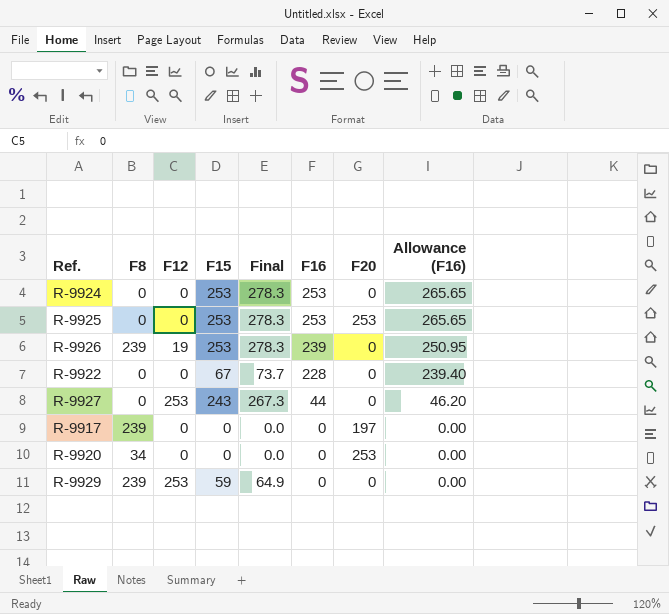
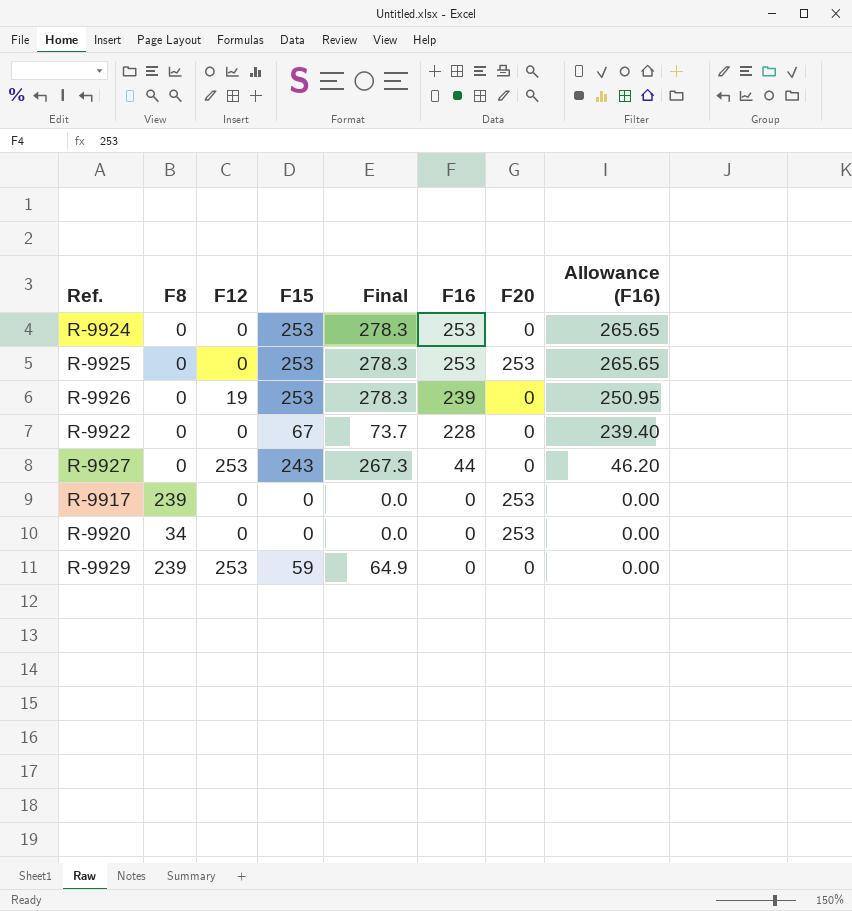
R-9926 | F8: 239 -> 0
R-9917 | F20: 197 -> 253

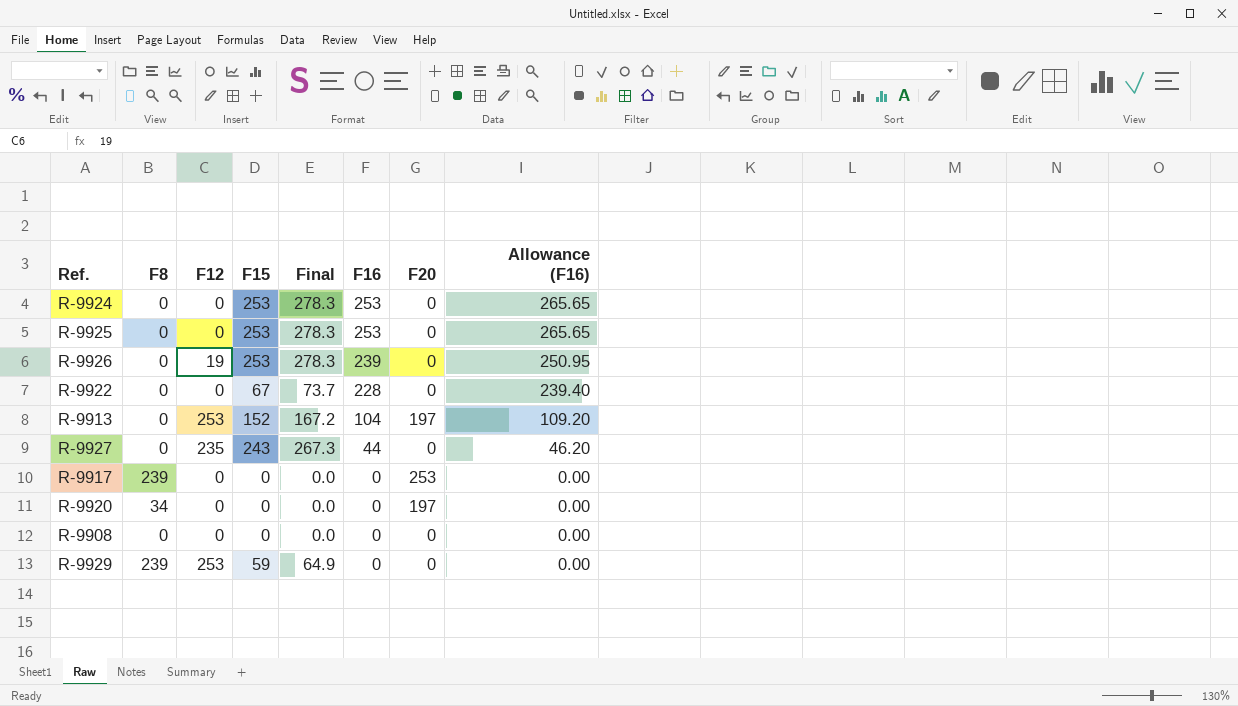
R-9925 | F20: 253 -> 0
row R-9913: none -> 0 | 253 | 152 | 167.2 | 104 | 197 | 109.20
R-9927 | F12: 253 -> 235
R-9920 | F20: 253 -> 197
row R-9908: none -> 0 | 0 | 0 | 0.0 | 0 | 0 | 0.00

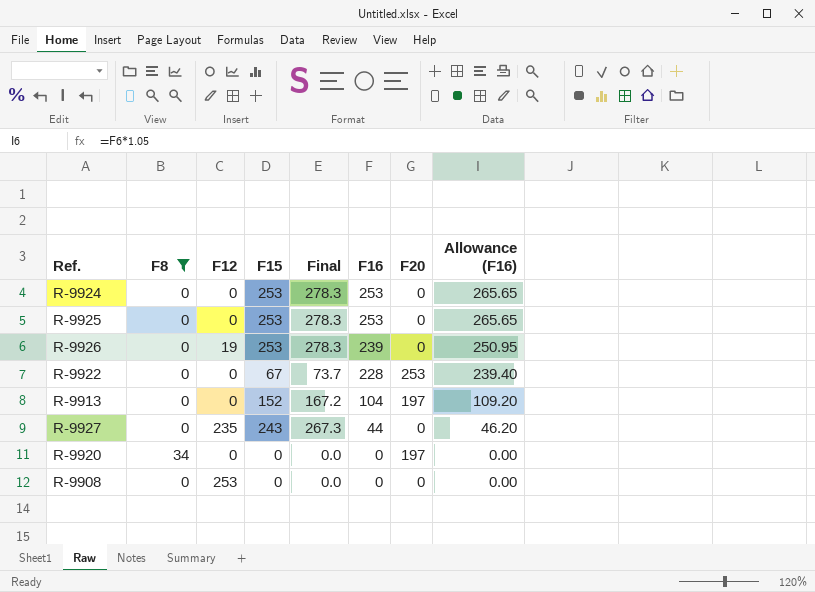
filter: none -> F8 != 239
R-9922 | F20: 0 -> 253
R-9913 | F12: 253 -> 0
R-9908 | F12: 0 -> 253

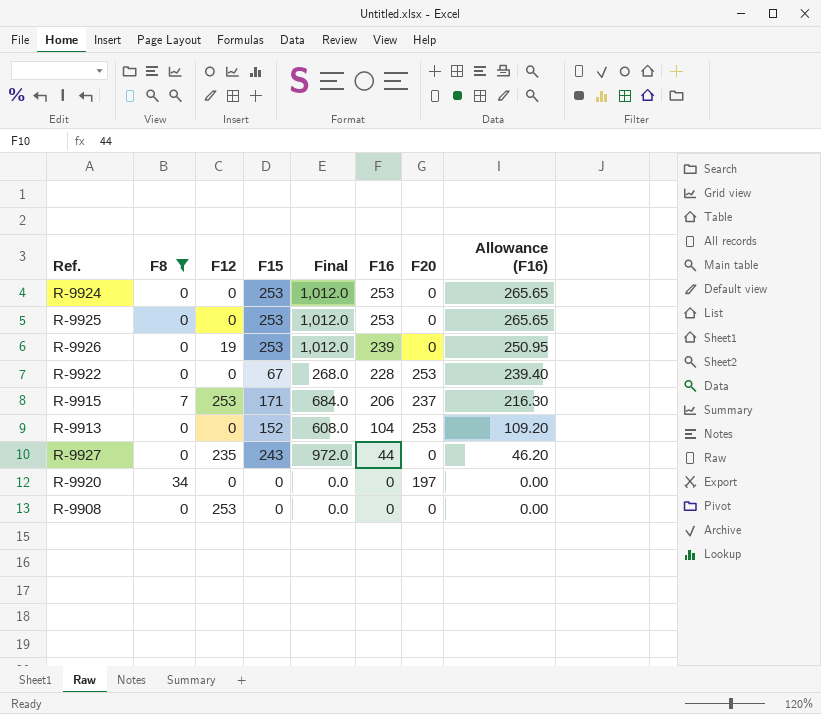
column Final | formula: [F15] * 1.1 -> [F15] * 4
row R-9915: none -> 7 | 253 | 171 | 684.0 | 206 | 237 | 216.30
R-9913 | F20: 197 -> 253

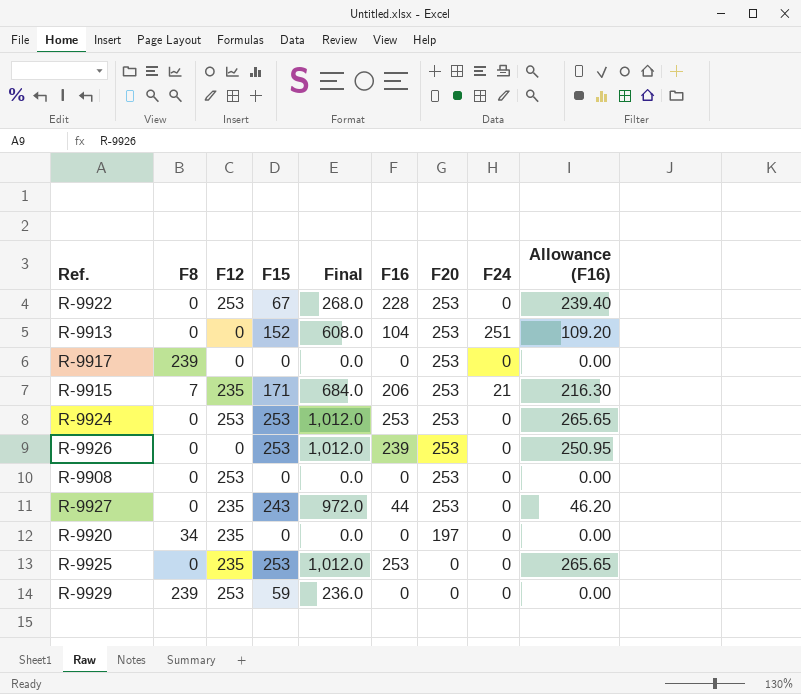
filter: F8 != 239 -> none
row order: F16 descending -> F20 descending
column F24 | position: none -> 8
R-9922 | F12: 0 -> 253
R-9915 | F12: 253 -> 235
R-9915 | F20: 237 -> 253
R-9924 | F12: 0 -> 253
R-9924 | F20: 0 -> 253
R-9926 | F12: 19 -> 0
R-9926 | F20: 0 -> 253
R-9908 | F20: 0 -> 253
R-9927 | F20: 0 -> 253
R-9920 | F12: 0 -> 235
R-9925 | F12: 0 -> 235

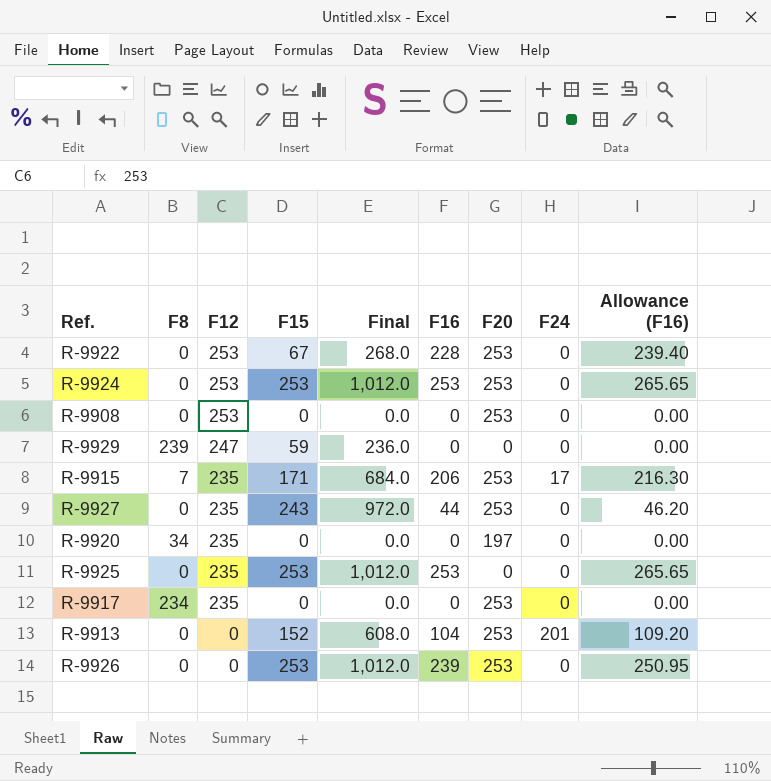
row order: F20 descending -> F12 descending
R-9929 | F12: 253 -> 247
R-9915 | F24: 21 -> 17
R-9917 | F8: 239 -> 234
R-9917 | F12: 0 -> 235
R-9913 | F24: 251 -> 201

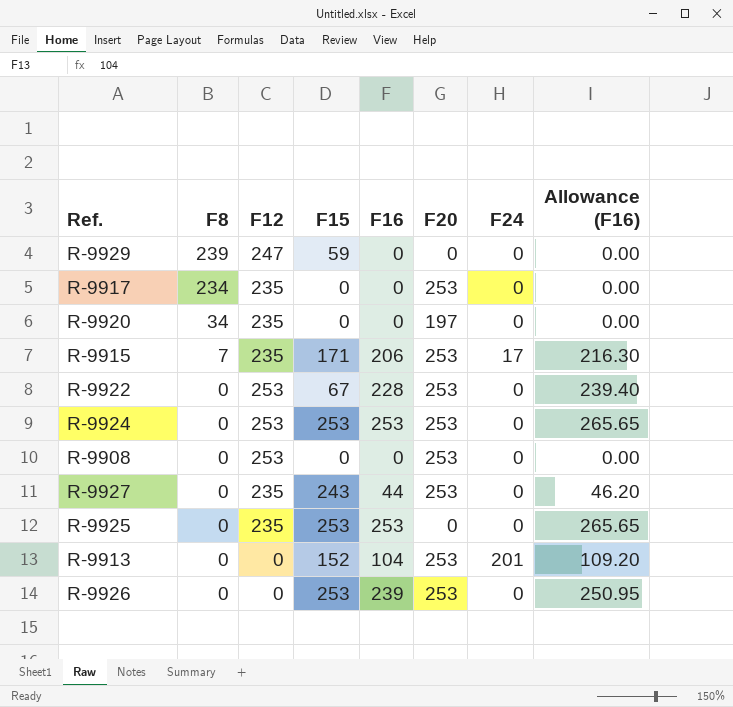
row order: F12 descending -> F8 descending
column Final | formula: [F15] * 4 -> none

